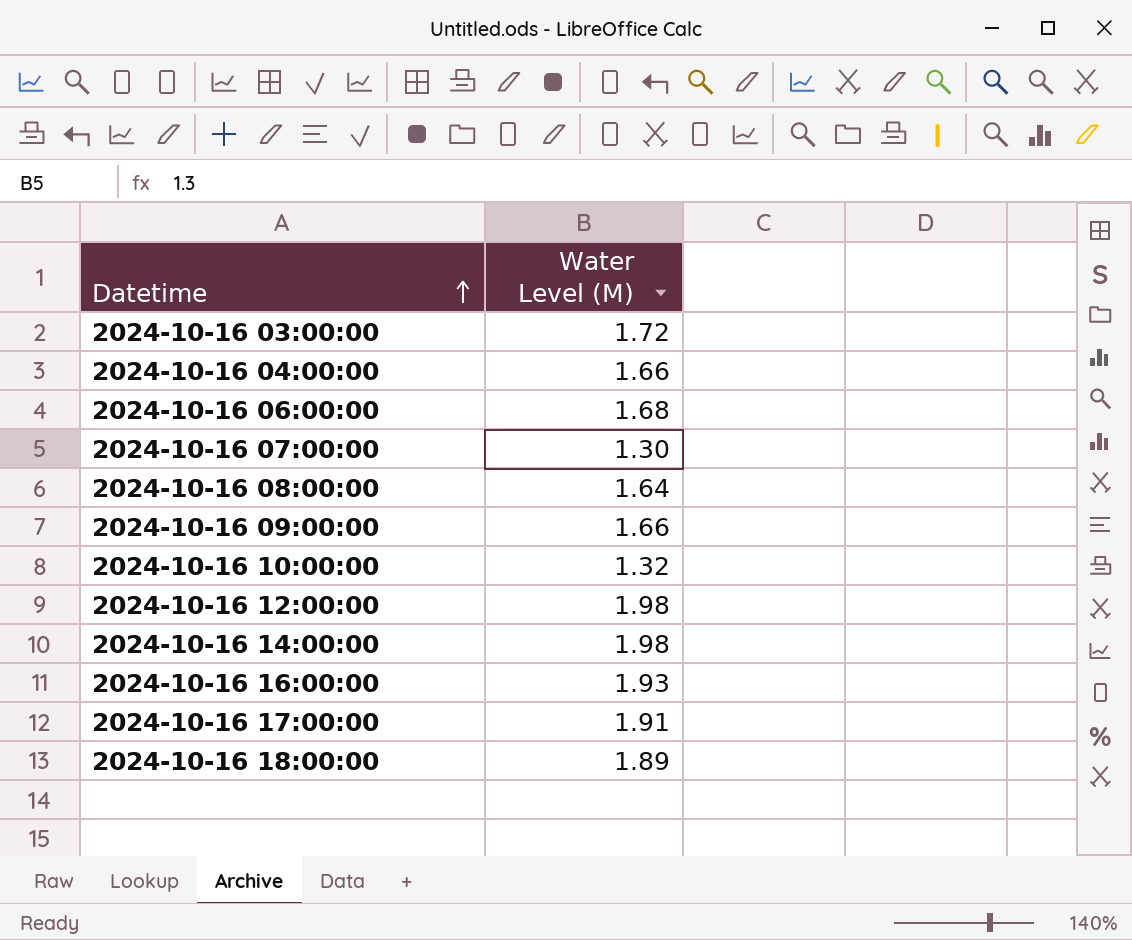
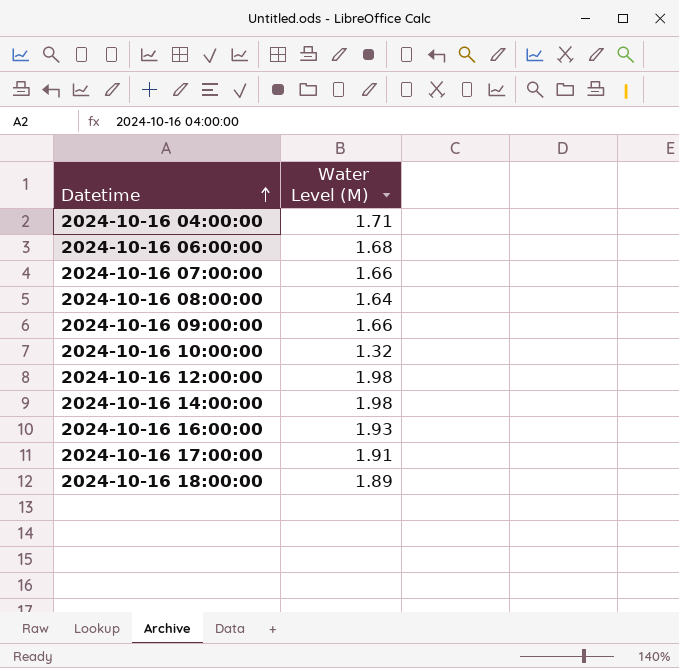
row 2024-10-16 03:00:00: 1.72 -> none
2024-10-16 04:00:00 | Water Level (M): 1.66 -> 1.71
2024-10-16 07:00:00 | Water Level (M): 1.30 -> 1.66

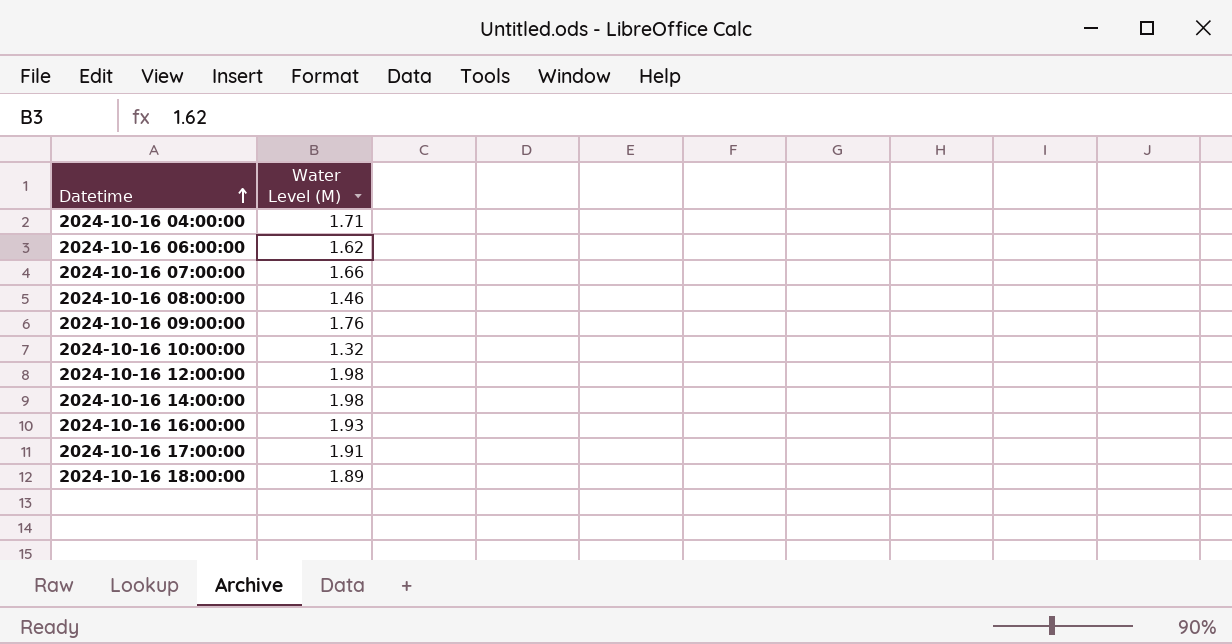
2024-10-16 06:00:00 | Water Level (M): 1.68 -> 1.62
2024-10-16 08:00:00 | Water Level (M): 1.64 -> 1.46
2024-10-16 09:00:00 | Water Level (M): 1.66 -> 1.76

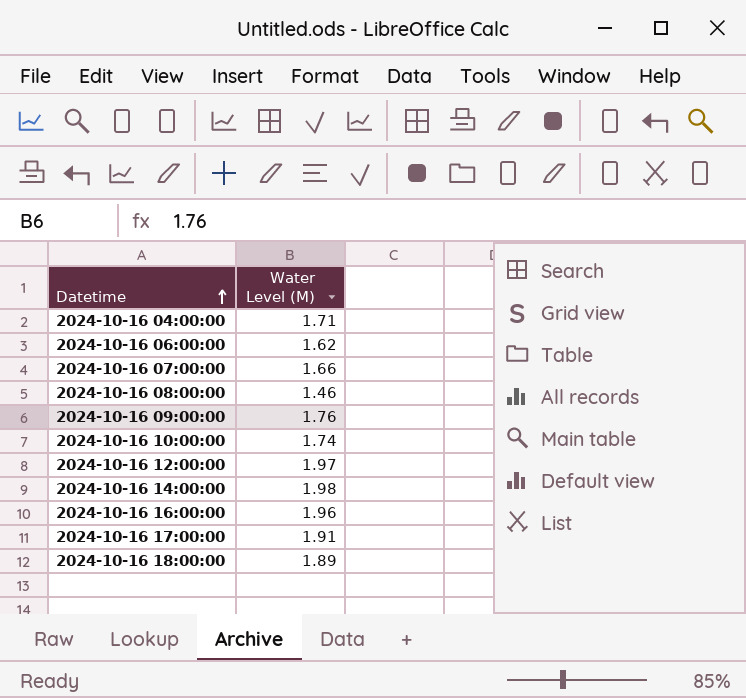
2024-10-16 10:00:00 | Water Level (M): 1.32 -> 1.74
2024-10-16 12:00:00 | Water Level (M): 1.98 -> 1.97
2024-10-16 16:00:00 | Water Level (M): 1.93 -> 1.96

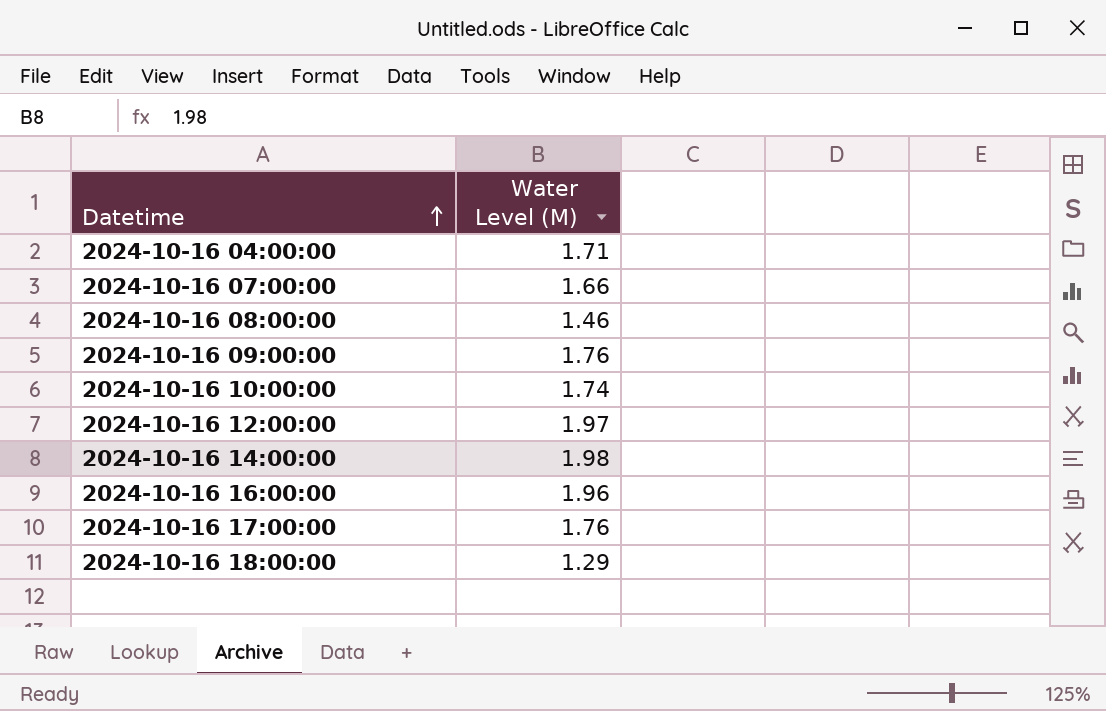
row 2024-10-16 06:00:00: 1.62 -> none
2024-10-16 17:00:00 | Water Level (M): 1.91 -> 1.76
2024-10-16 18:00:00 | Water Level (M): 1.89 -> 1.29

